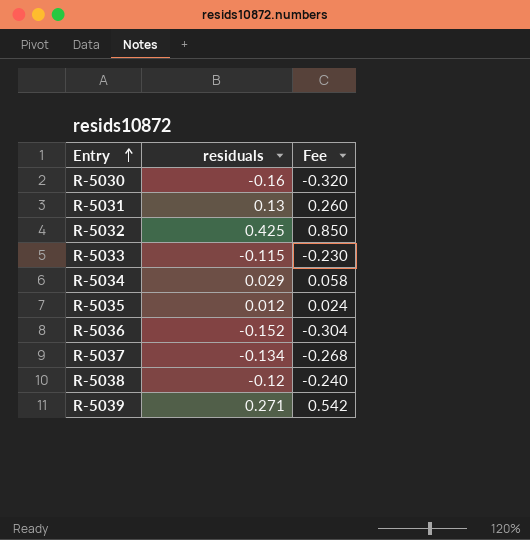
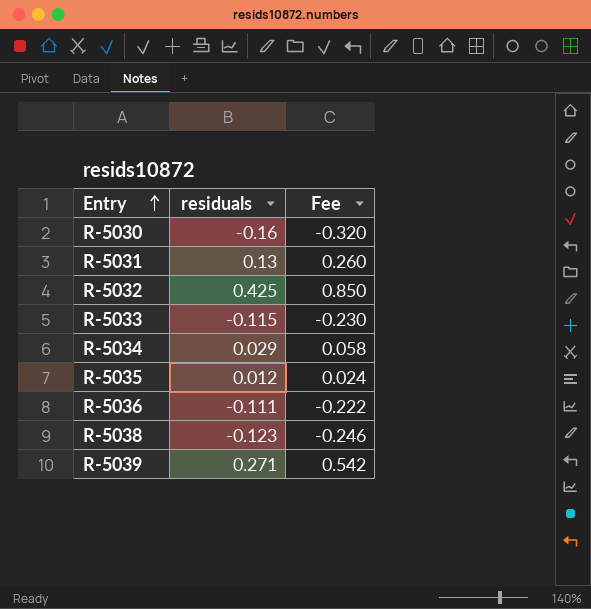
row R-5037: -0.134 | -0.268 -> none
R-5036 | residuals: -0.152 -> -0.111
R-5036 | Fee: -0.304 -> -0.222
R-5038 | residuals: -0.12 -> -0.123
R-5038 | Fee: -0.240 -> -0.246

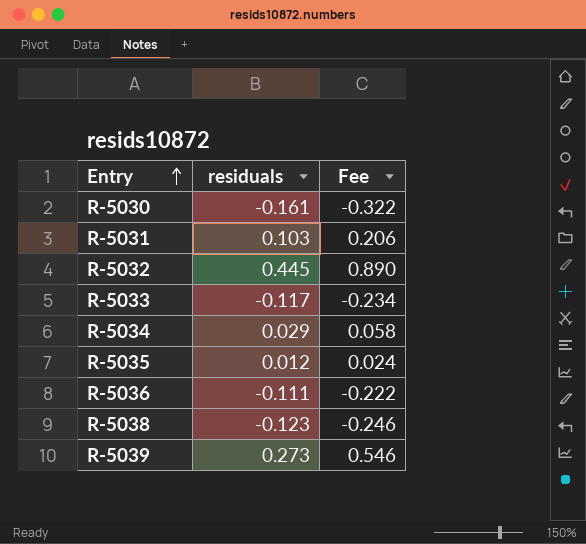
R-5030 | residuals: -0.16 -> -0.161
R-5030 | Fee: -0.320 -> -0.322
R-5031 | residuals: 0.13 -> 0.103
R-5031 | Fee: 0.260 -> 0.206
R-5032 | residuals: 0.425 -> 0.445
R-5032 | Fee: 0.850 -> 0.890
R-5033 | residuals: -0.115 -> -0.117
R-5033 | Fee: -0.230 -> -0.234
R-5039 | residuals: 0.271 -> 0.273
R-5039 | Fee: 0.542 -> 0.546

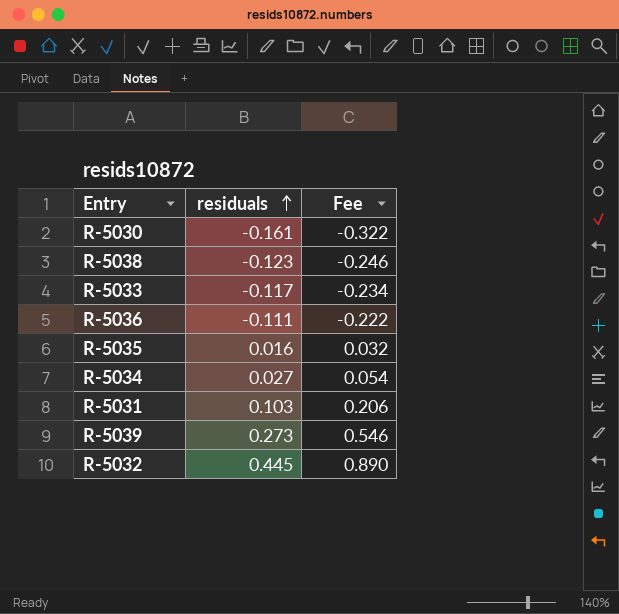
row order: Entry ascending -> residuals ascending
R-5035 | residuals: 0.012 -> 0.016
R-5035 | Fee: 0.024 -> 0.032
R-5034 | residuals: 0.029 -> 0.027
R-5034 | Fee: 0.058 -> 0.054

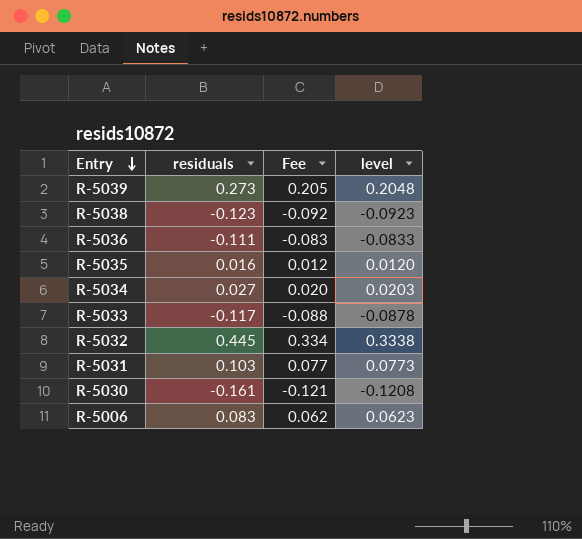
row order: residuals ascending -> Entry descending
column Fee | formula: [residuals] * 2 -> [residuals] * 0.75
column level | formula: none -> [residuals] * 0.75
row R-5006: none -> 0.083 | 0.062 | 0.0623

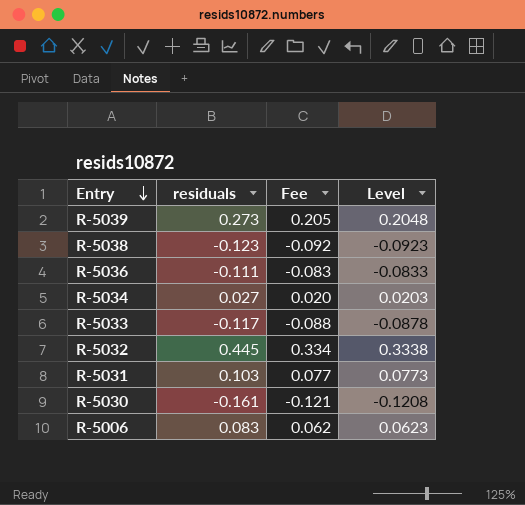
column name: level -> Level
row R-5035: 0.016 | 0.012 | 0.0120 -> none

